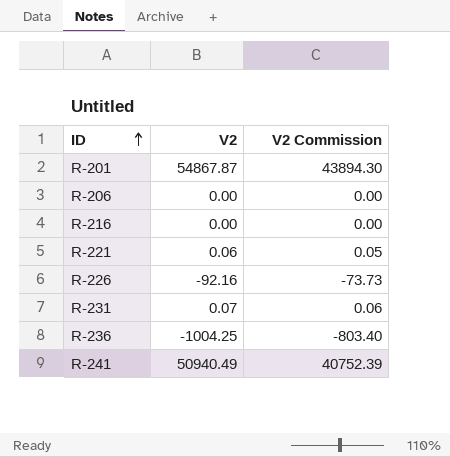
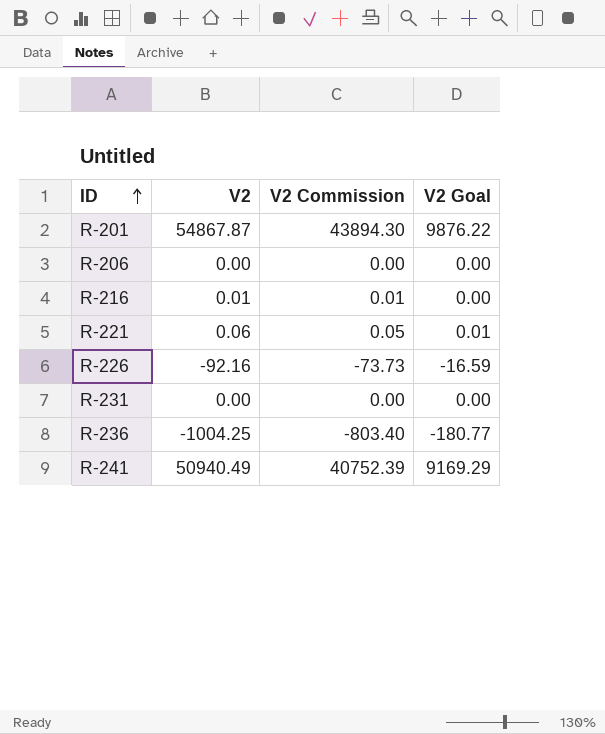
column V2 Goal | formula: none -> [V2] * 0.18
R-216 | V2: 0.00 -> 0.01
R-216 | V2 Commission: 0.00 -> 0.01
R-231 | V2: 0.07 -> 0.00
R-231 | V2 Commission: 0.06 -> 0.00

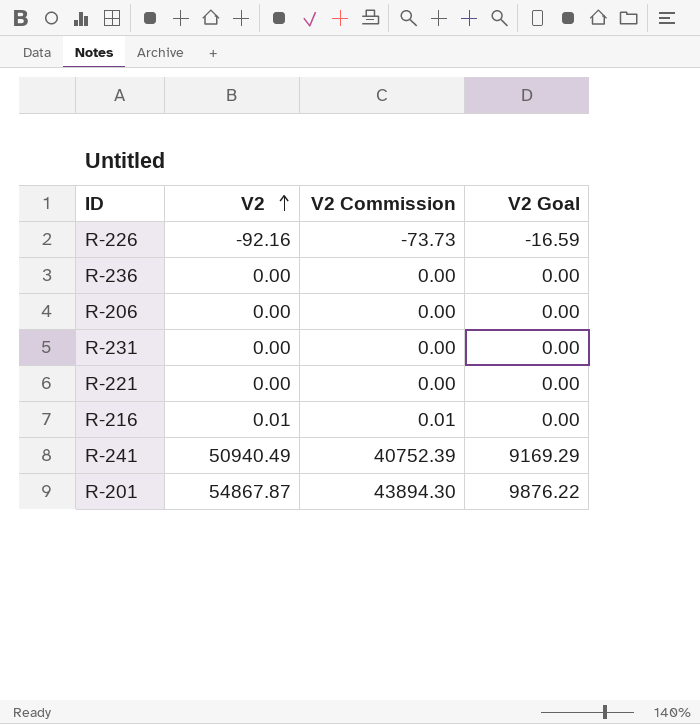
row order: ID ascending -> V2 ascending
R-236 | V2: -1004.25 -> 0.00
R-236 | V2 Commission: -803.40 -> 0.00
R-236 | V2 Goal: -180.77 -> 0.00
R-221 | V2: 0.06 -> 0.00
R-221 | V2 Commission: 0.05 -> 0.00
R-221 | V2 Goal: 0.01 -> 0.00

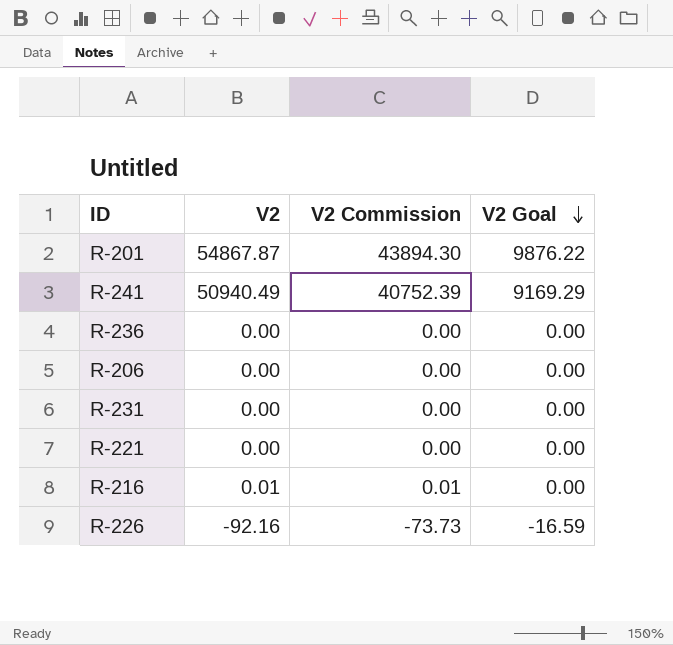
row order: V2 ascending -> V2 Goal descending

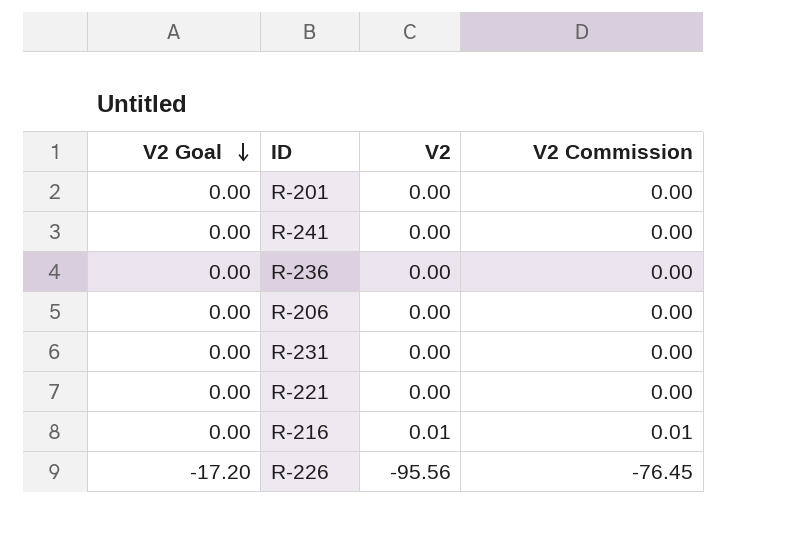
column V2 Goal | position: 4 -> 1
R-201 | V2 Goal: 9876.22 -> 0.00
R-201 | V2: 54867.87 -> 0.00
R-201 | V2 Commission: 43894.30 -> 0.00
R-241 | V2 Goal: 9169.29 -> 0.00
R-241 | V2: 50940.49 -> 0.00
R-241 | V2 Commission: 40752.39 -> 0.00
R-226 | V2 Goal: -16.59 -> -17.20
R-226 | V2: -92.16 -> -95.56
R-226 | V2 Commission: -73.73 -> -76.45

